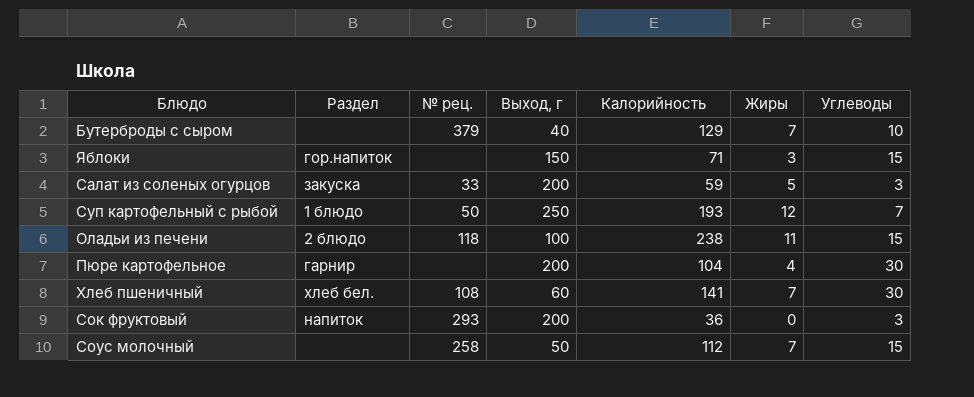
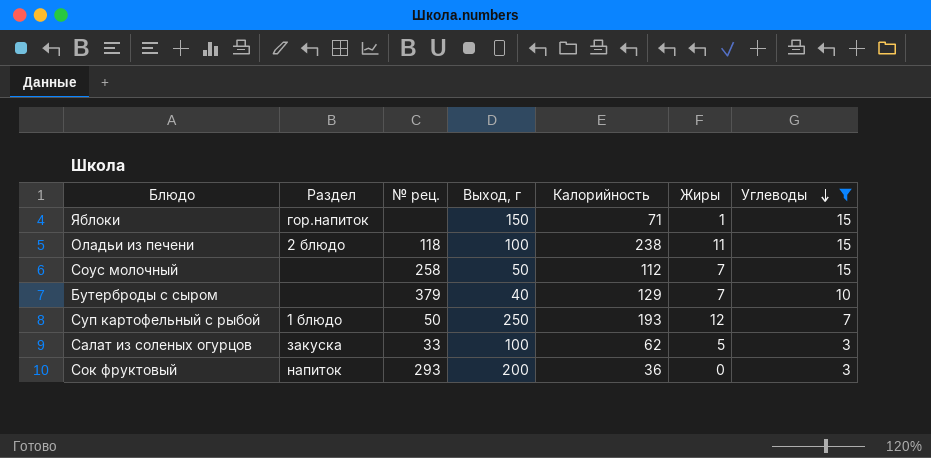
filter: none -> Углеводы != 30
row order: none -> Углеводы descending
Яблоки | Жиры: 3 -> 1
Салат из соленых огурцов | Выход, г: 200 -> 100
Салат из соленых огурцов | Калорийность: 59 -> 62

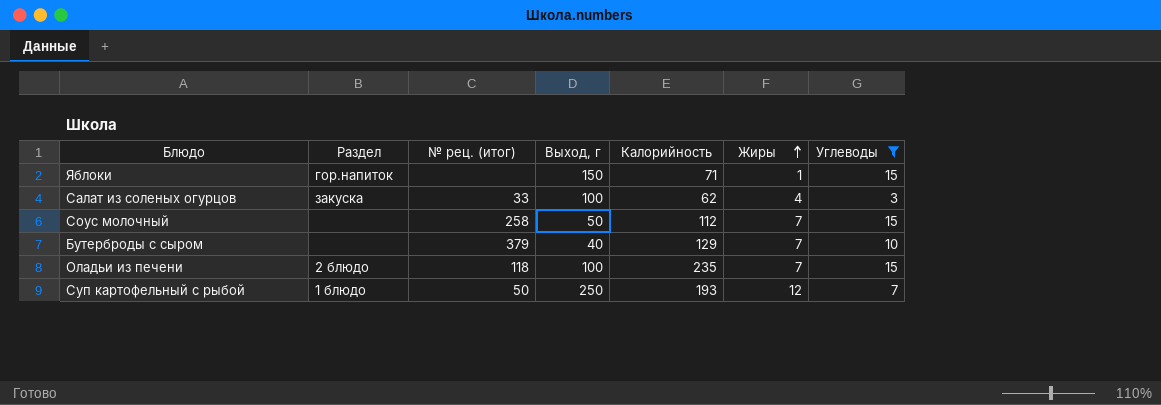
row order: Углеводы descending -> Жиры ascending
column name: № рец. -> № рец. (итог)
row Сок фруктовый: напиток | 293 | 200 | 36 | 0 | 3 -> none
Салат из соленых огурцов | Жиры: 5 -> 4
Оладьи из печени | Калорийность: 238 -> 235
Оладьи из печени | Жиры: 11 -> 7

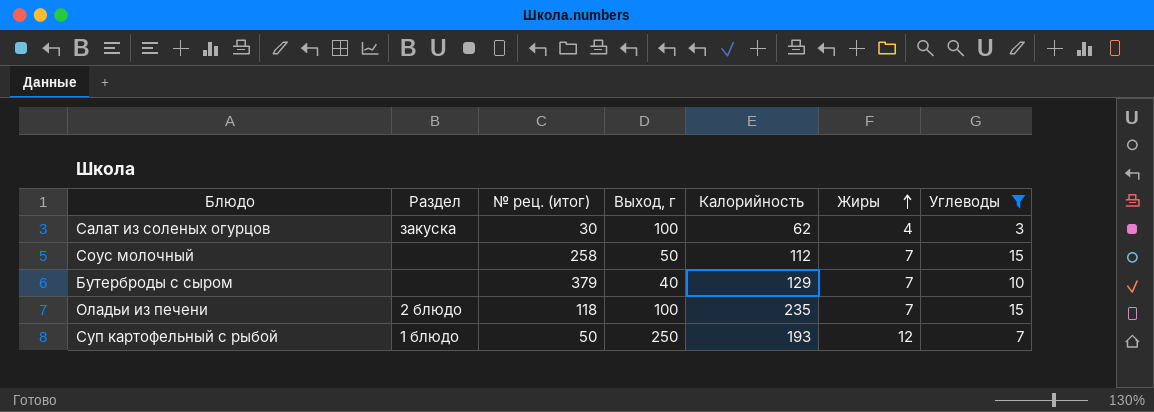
row Яблоки: гор.напиток | none | 150 | 71 | 1 | 15 -> none
Салат из соленых огурцов | № рец. (итог): 33 -> 30

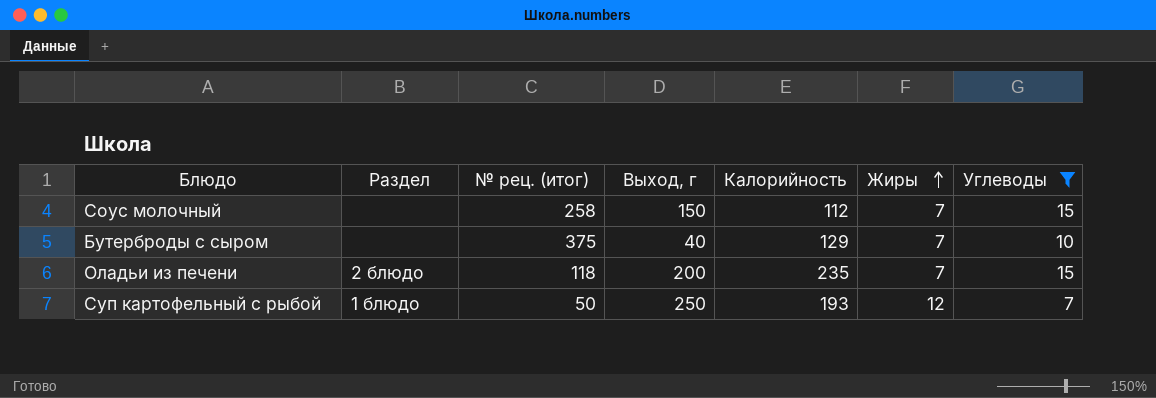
row Салат из соленых огурцов: закуска | 30 | 100 | 62 | 4 | 3 -> none
Соус молочный | Выход, г: 50 -> 150
Бутерброды с сыром | № рец. (итог): 379 -> 375
Оладьи из печени | Выход, г: 100 -> 200

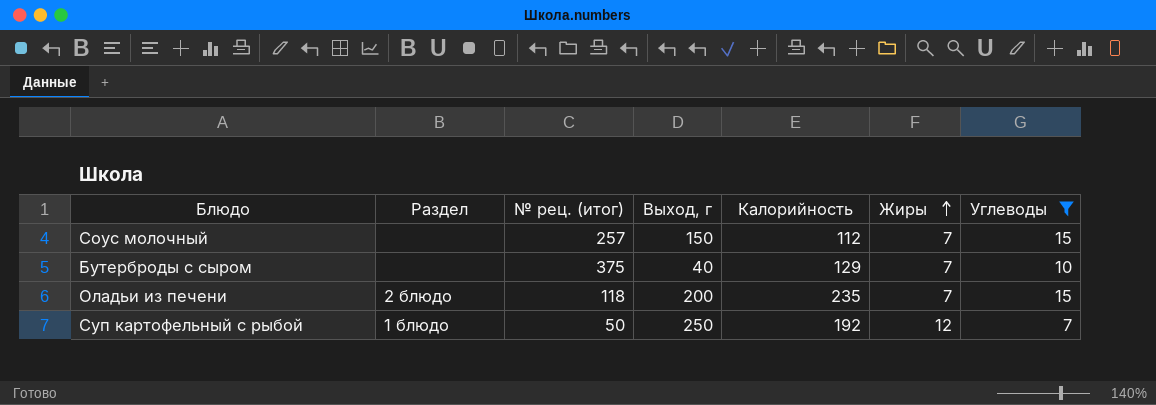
Соус молочный | № рец. (итог): 258 -> 257
Суп картофельный с рыбой | Калорийность: 193 -> 192

